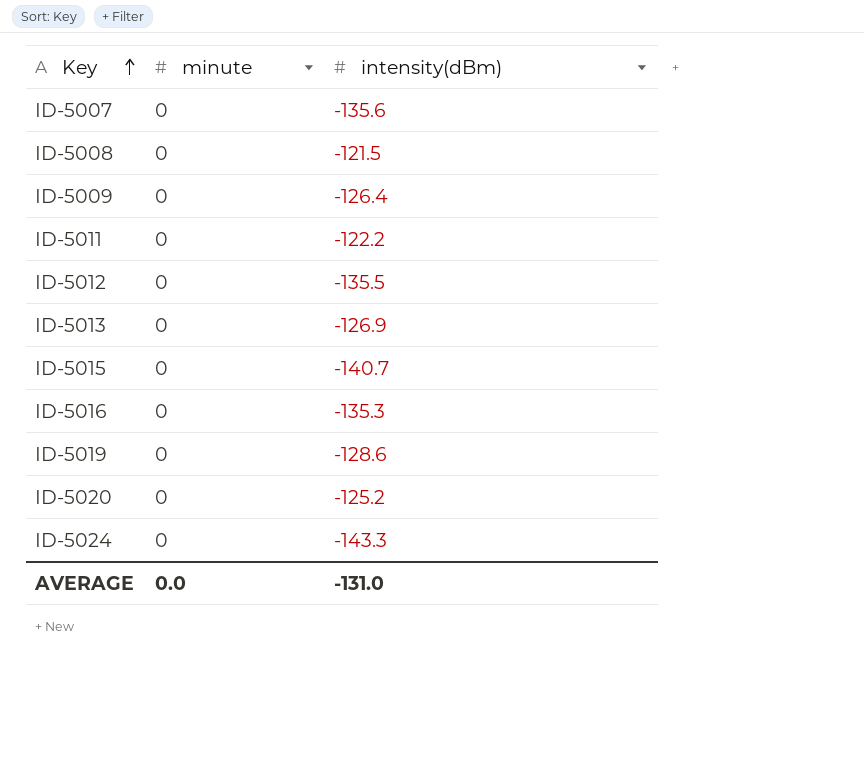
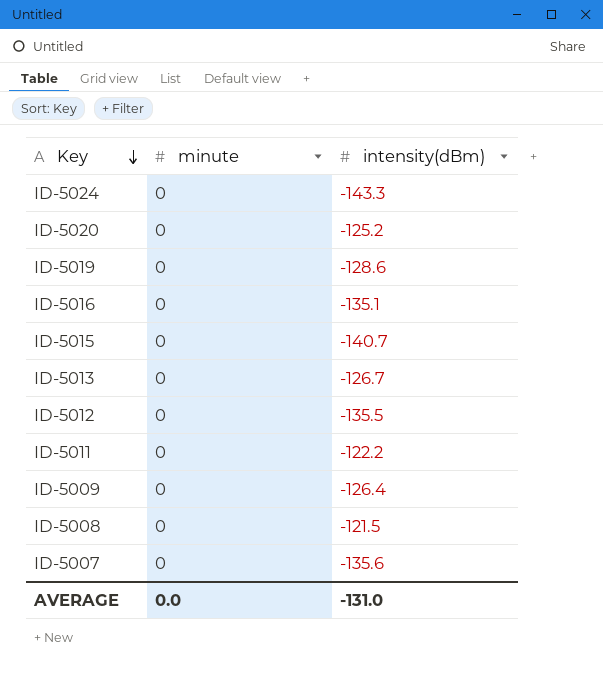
row order: Key ascending -> Key descending
ID-5016 | intensity(dBm): -135.3 -> -135.1
ID-5013 | intensity(dBm): -126.9 -> -126.7

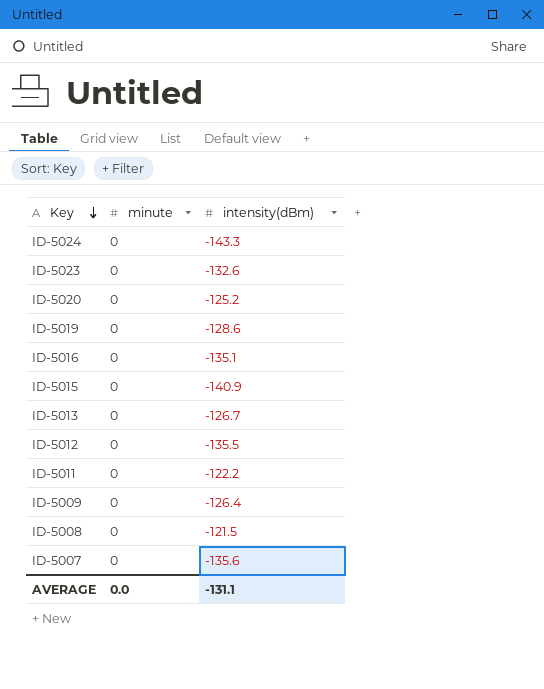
row ID-5023: none -> 0 | -132.6
ID-5015 | intensity(dBm): -140.7 -> -140.9
AVERAGE | intensity(dBm): -131.0 -> -131.1

